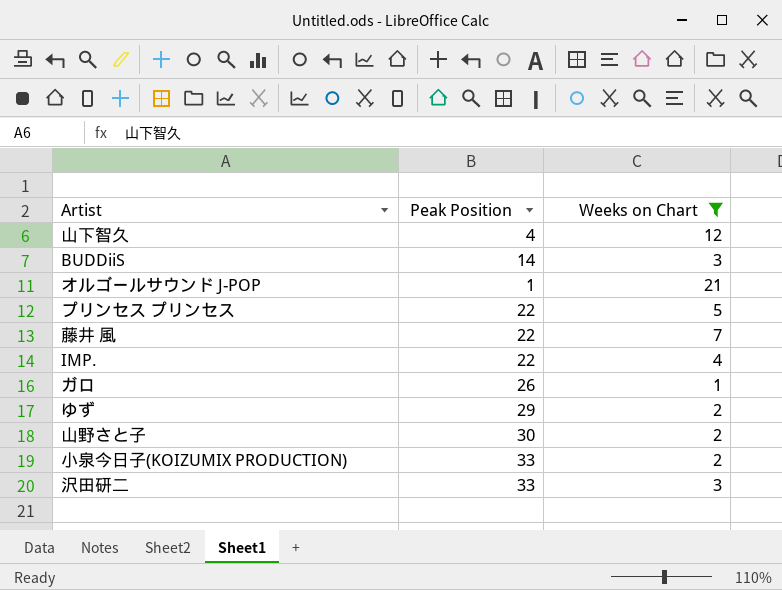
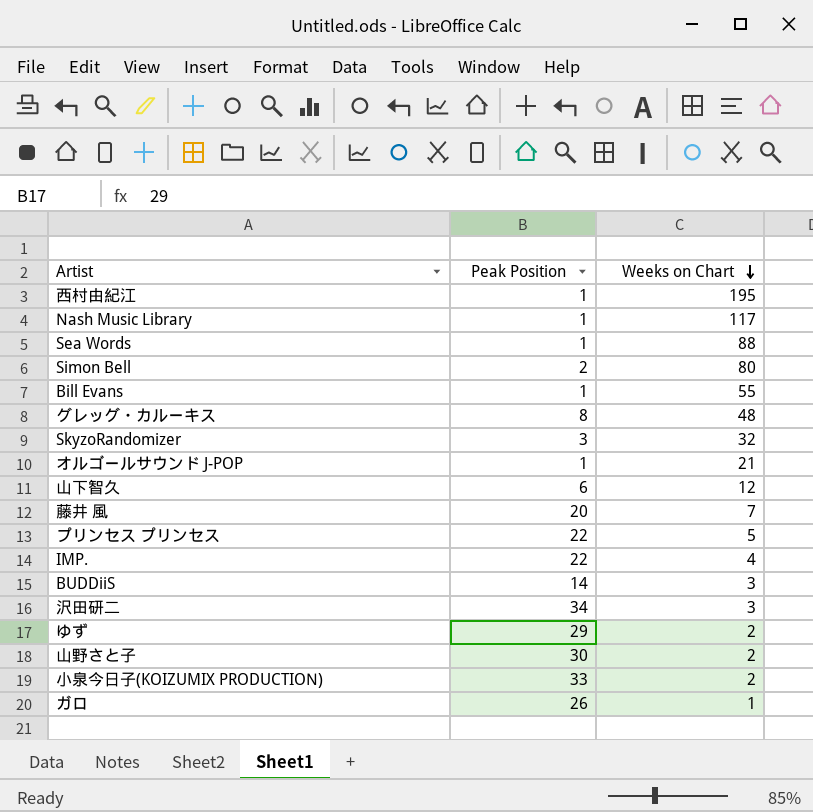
filter: Weeks on Chart <= 21 -> none
row order: none -> Weeks on Chart descending
山下智久 | Peak Position: 4 -> 6
藤井 風 | Peak Position: 22 -> 20
沢田研二 | Peak Position: 33 -> 34

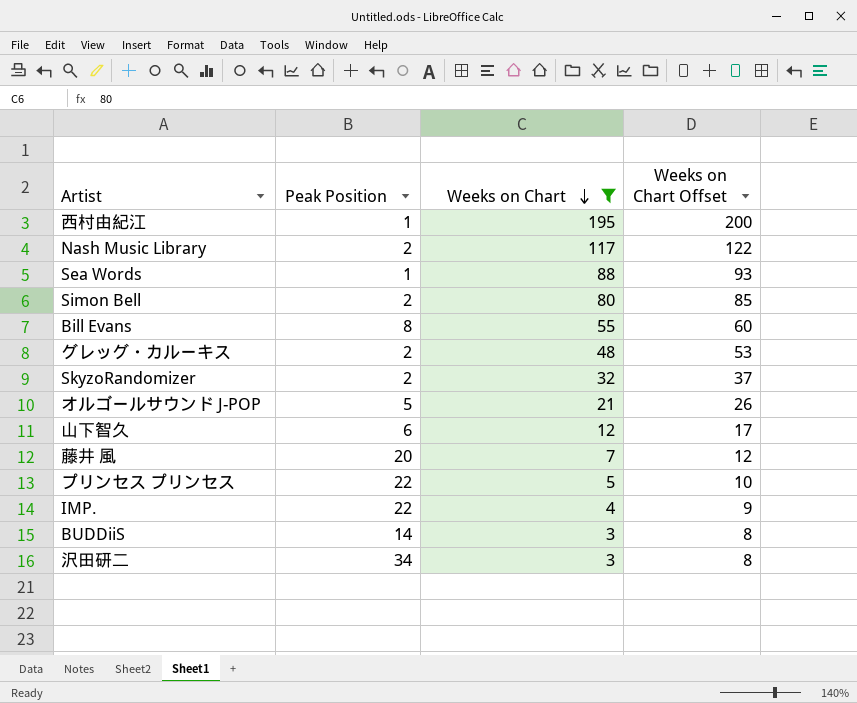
filter: none -> Weeks on Chart >= 3
column Weeks on Chart Offset | formula: none -> [Weeks on Chart] + 5
Nash Music Library | Peak Position: 1 -> 2
Bill Evans | Peak Position: 1 -> 8
グレッグ・カルーキス | Peak Position: 8 -> 2
SkyzoRandomizer | Peak Position: 3 -> 2
オルゴールサウンド J-POP | Peak Position: 1 -> 5

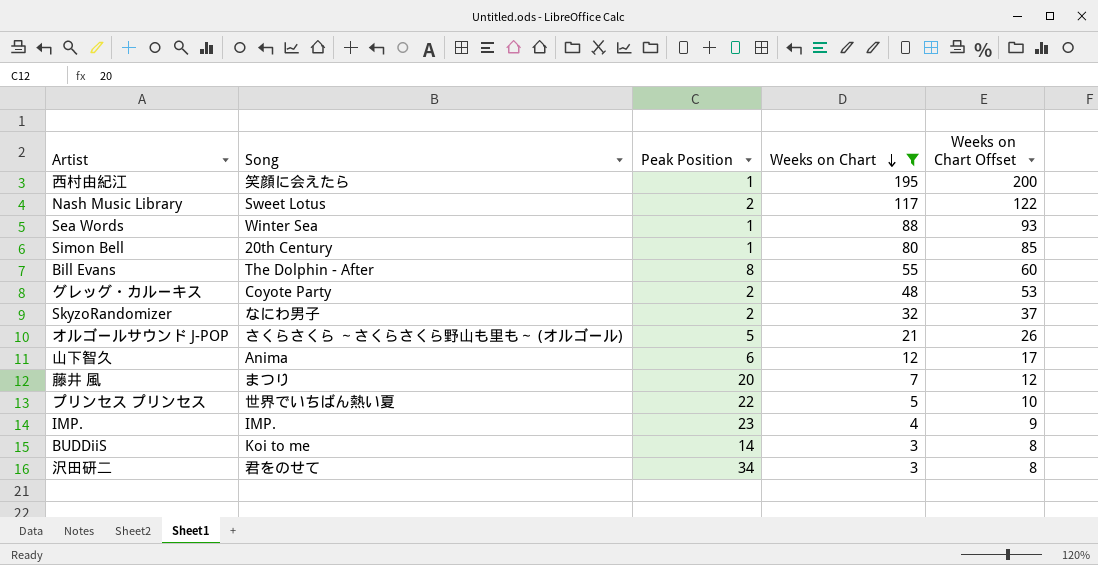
column Song | position: none -> 2
Simon Bell | Peak Position: 2 -> 1
IMP. | Peak Position: 22 -> 23

